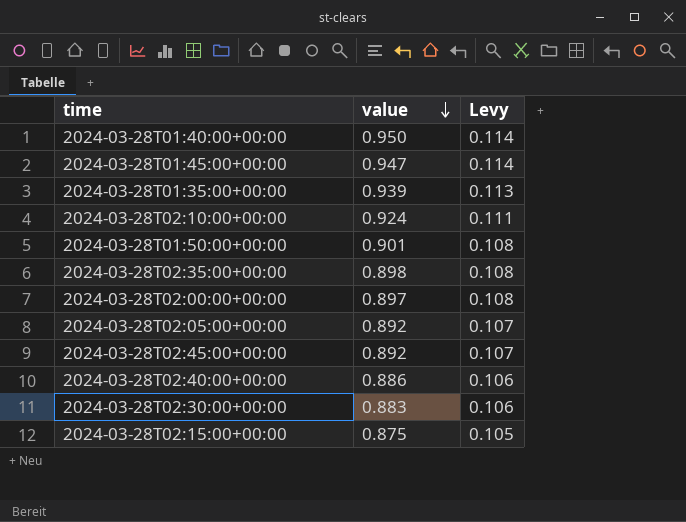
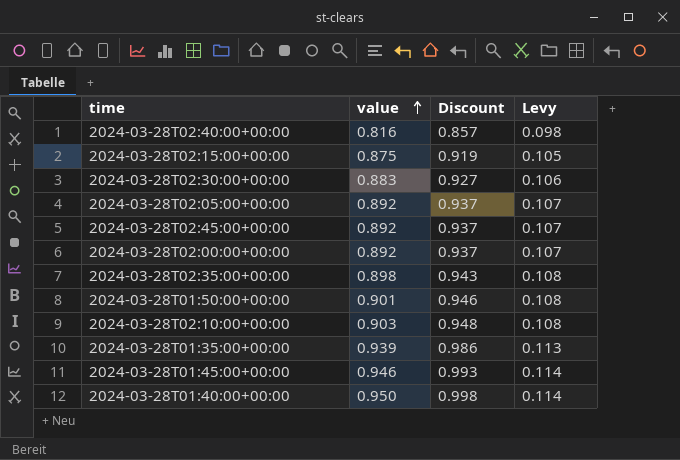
row order: value descending -> value ascending
column Discount | formula: none -> [value] * 1.05
2024-03-28T02:40:00+00:00 | value: 0.886 -> 0.816
2024-03-28T02:40:00+00:00 | Levy: 0.106 -> 0.098
2024-03-28T02:00:00+00:00 | value: 0.897 -> 0.892
2024-03-28T02:00:00+00:00 | Levy: 0.108 -> 0.107
2024-03-28T02:10:00+00:00 | value: 0.924 -> 0.903
2024-03-28T02:10:00+00:00 | Levy: 0.111 -> 0.108
2024-03-28T01:45:00+00:00 | value: 0.947 -> 0.946

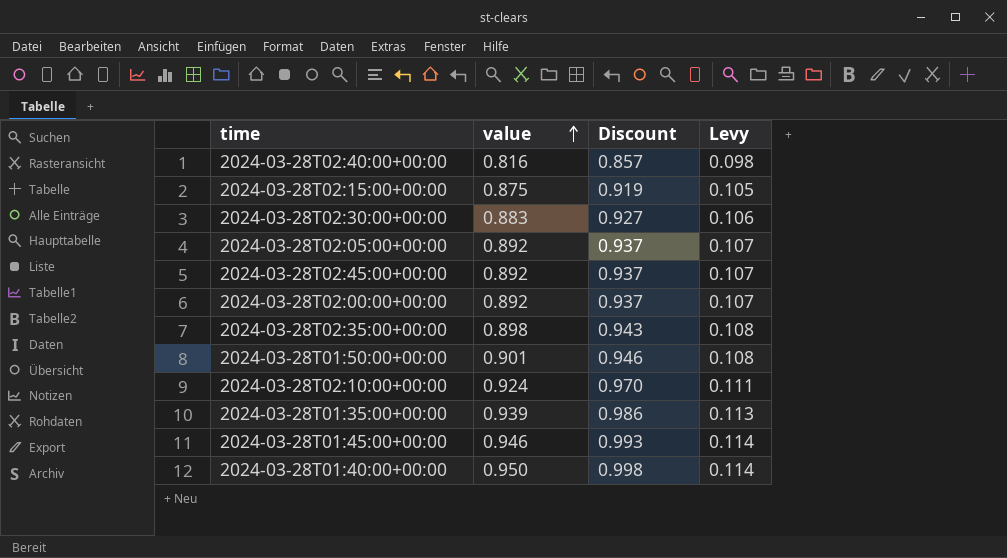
2024-03-28T02:10:00+00:00 | value: 0.903 -> 0.924
2024-03-28T02:10:00+00:00 | Discount: 0.948 -> 0.970
2024-03-28T02:10:00+00:00 | Levy: 0.108 -> 0.111

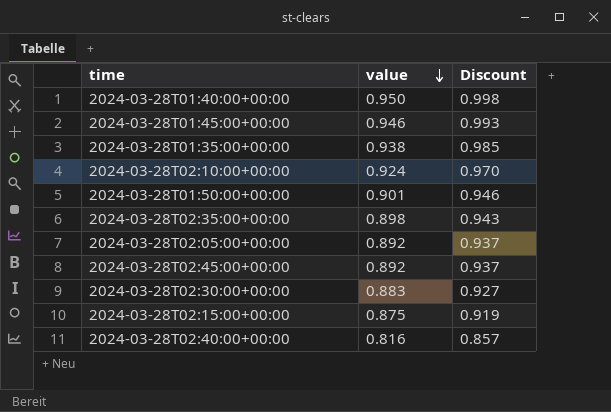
row order: value ascending -> value descending
column Levy | formula: [value] * 0.12 -> none
row 2024-03-28T02:00:00+00:00: 0.892 | 0.937 | 0.107 -> none
2024-03-28T01:35:00+00:00 | value: 0.939 -> 0.938
2024-03-28T01:35:00+00:00 | Discount: 0.986 -> 0.985

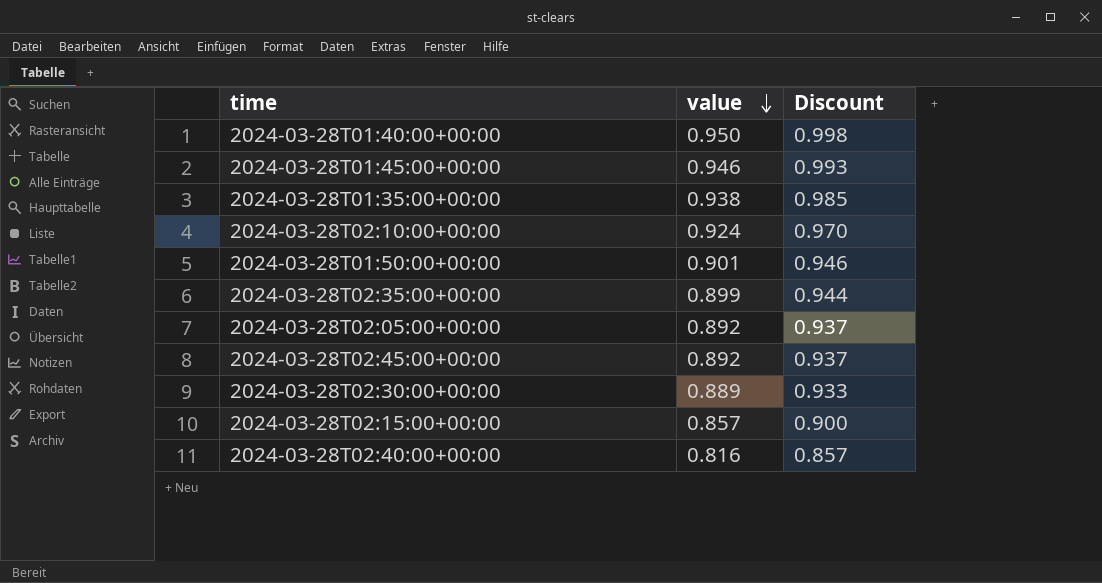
2024-03-28T02:35:00+00:00 | value: 0.898 -> 0.899
2024-03-28T02:35:00+00:00 | Discount: 0.943 -> 0.944
2024-03-28T02:30:00+00:00 | value: 0.883 -> 0.889
2024-03-28T02:30:00+00:00 | Discount: 0.927 -> 0.933
2024-03-28T02:15:00+00:00 | value: 0.875 -> 0.857
2024-03-28T02:15:00+00:00 | Discount: 0.919 -> 0.900

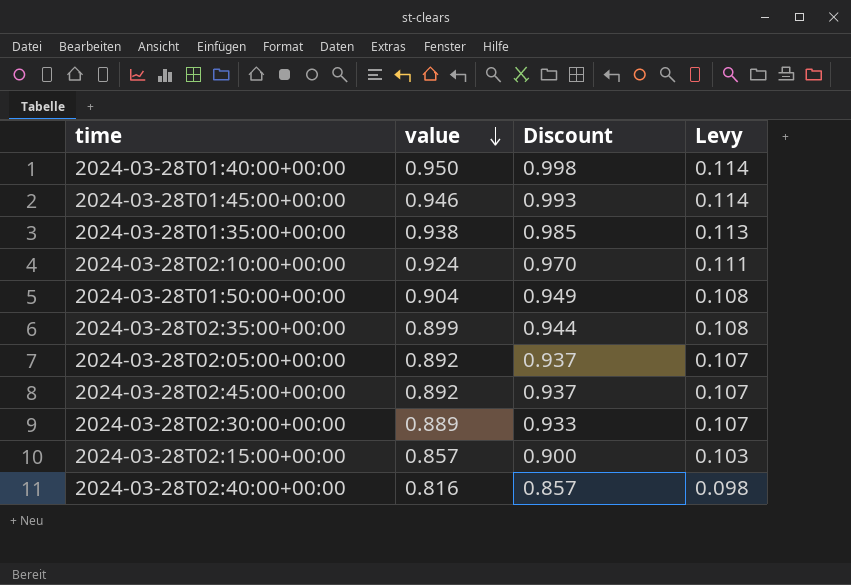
column Levy | formula: none -> [value] * 0.12
2024-03-28T01:50:00+00:00 | value: 0.901 -> 0.904
2024-03-28T01:50:00+00:00 | Discount: 0.946 -> 0.949

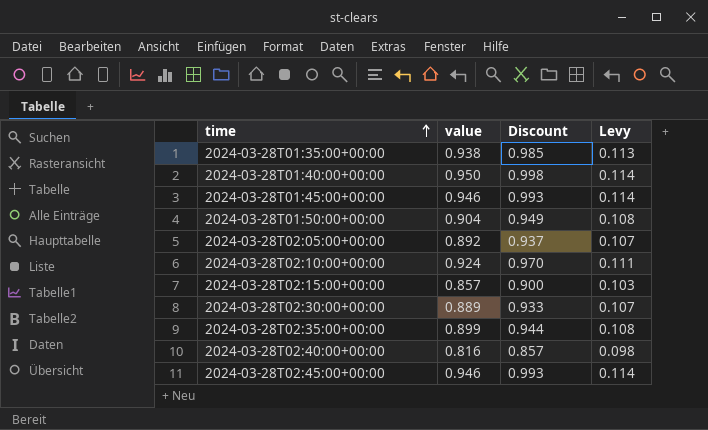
row order: value descending -> time ascending
2024-03-28T02:45:00+00:00 | value: 0.892 -> 0.946
2024-03-28T02:45:00+00:00 | Discount: 0.937 -> 0.993
2024-03-28T02:45:00+00:00 | Levy: 0.107 -> 0.114

